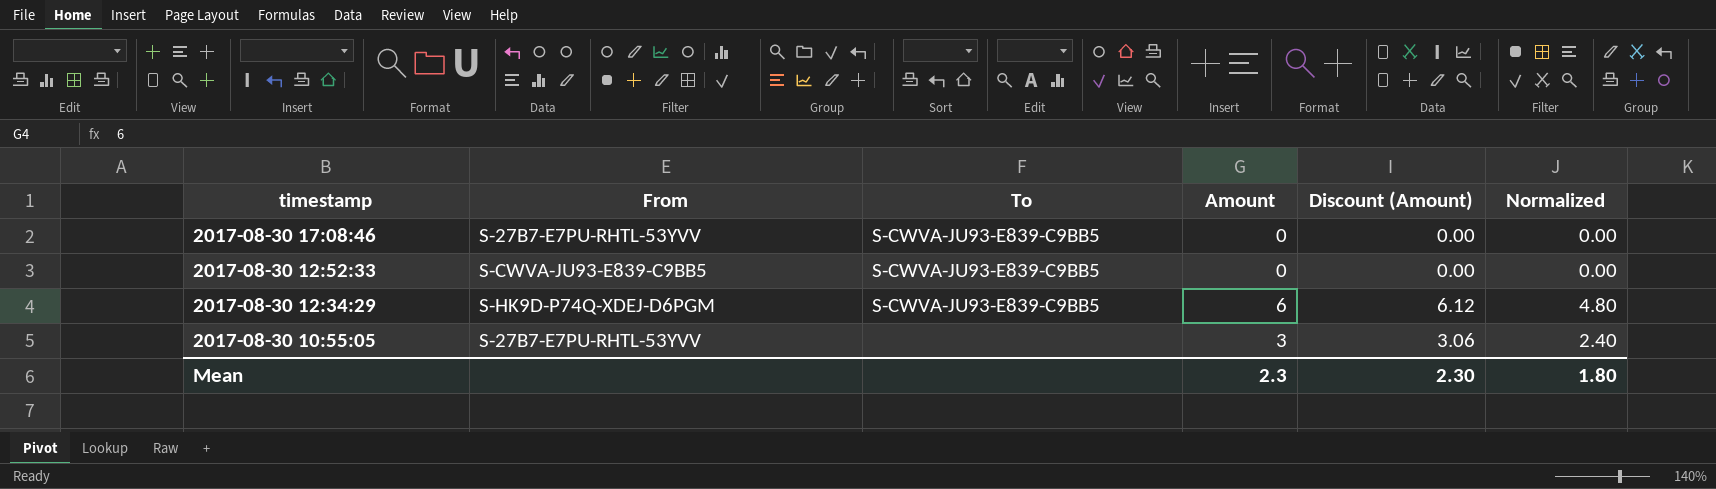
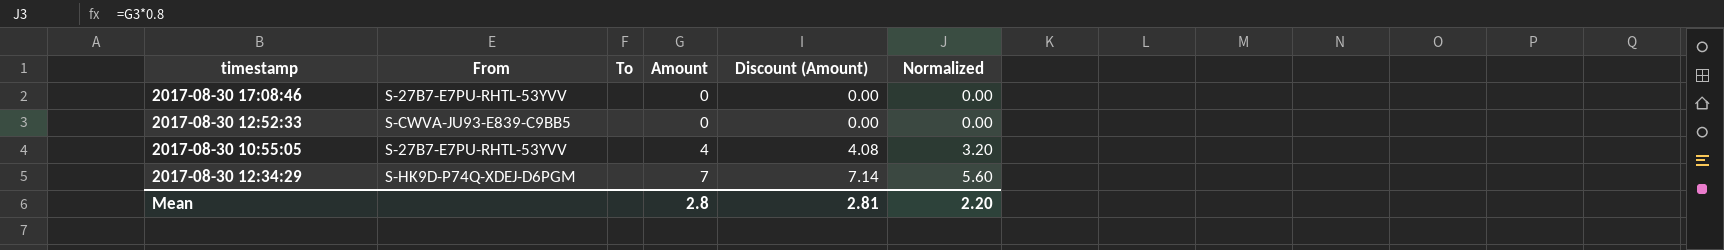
row order: timestamp descending -> Amount ascending
2017-08-30 17:08:46 | To: S-CWVA-JU93-E839-C9BB5 -> none
2017-08-30 12:52:33 | To: S-CWVA-JU93-E839-C9BB5 -> none
2017-08-30 10:55:05 | Amount: 3 -> 4
2017-08-30 10:55:05 | Discount (Amount): 3.06 -> 4.08
2017-08-30 10:55:05 | Normalized: 2.40 -> 3.20
2017-08-30 12:34:29 | To: S-CWVA-JU93-E839-C9BB5 -> none
2017-08-30 12:34:29 | Amount: 6 -> 7
2017-08-30 12:34:29 | Discount (Amount): 6.12 -> 7.14
2017-08-30 12:34:29 | Normalized: 4.80 -> 5.60
Mean | Amount: 2.3 -> 2.8
Mean | Discount (Amount): 2.30 -> 2.81
Mean | Normalized: 1.80 -> 2.20

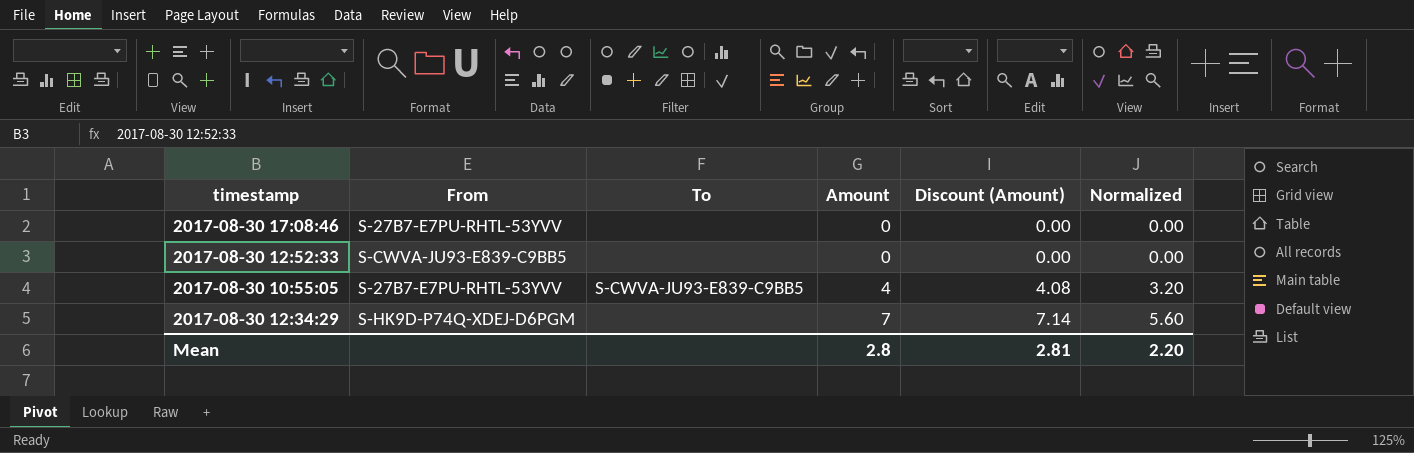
2017-08-30 10:55:05 | To: none -> S-CWVA-JU93-E839-C9BB5

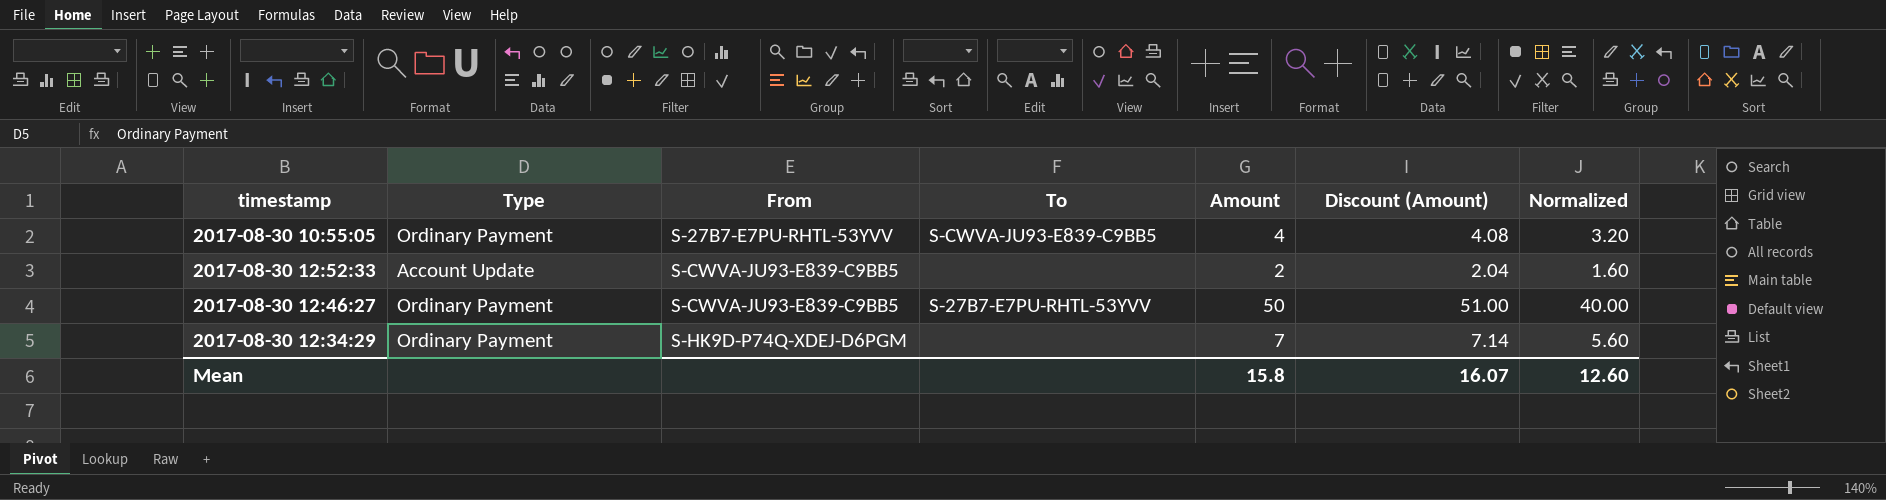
row order: Amount ascending -> From ascending
column Type | position: none -> 2
row 2017-08-30 17:08:46: S-27B7-E7PU-RHTL-53YVV | none | 0 | 0.00 | 0.00 -> none
2017-08-30 12:52:33 | Amount: 0 -> 2
2017-08-30 12:52:33 | Discount (Amount): 0.00 -> 2.04
2017-08-30 12:52:33 | Normalized: 0.00 -> 1.60
row 2017-08-30 12:46:27: none -> Ordinary Payment | S-CWVA-JU93-E839-C9BB5 | S-27B7-E7PU-RHTL-53YVV | 50 | 51.00 | 40.00
Mean | Amount: 2.8 -> 15.8
Mean | Discount (Amount): 2.81 -> 16.07
Mean | Normalized: 2.20 -> 12.60

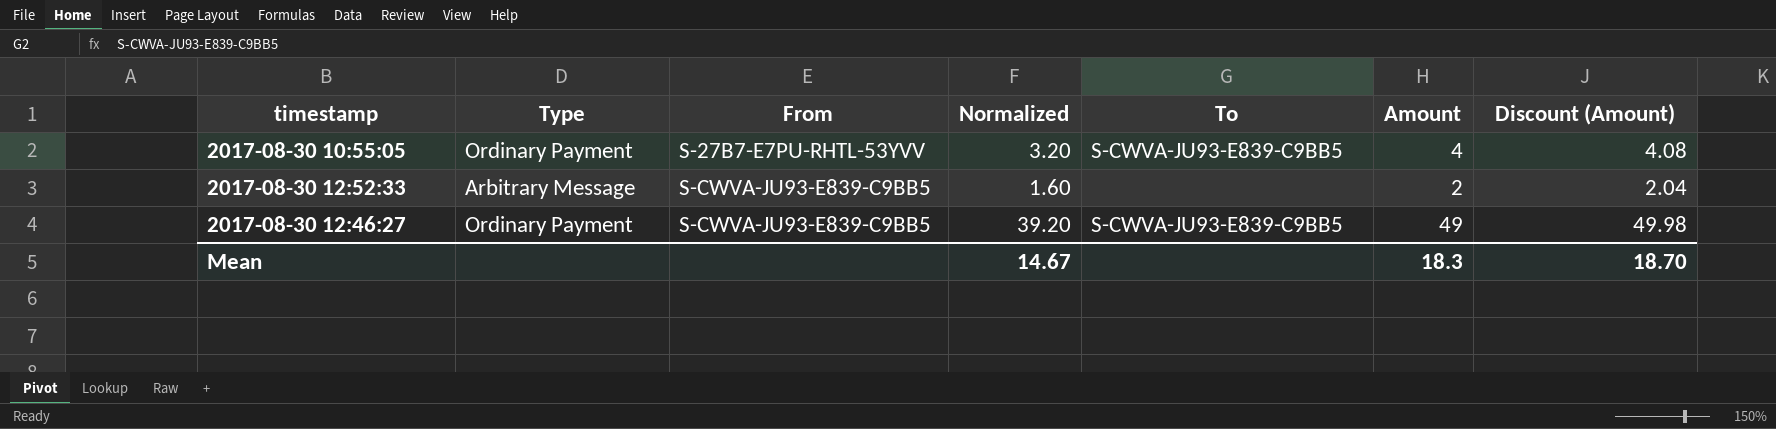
column Normalized | position: 7 -> 4
row 2017-08-30 12:34:29: Ordinary Payment | S-HK9D-P74Q-XDEJ-D6PGM | none | 7 | 7.14 | 5.60 -> none
2017-08-30 12:52:33 | Type: Account Update -> Arbitrary Message
2017-08-30 12:46:27 | Normalized: 40.00 -> 39.20
2017-08-30 12:46:27 | To: S-27B7-E7PU-RHTL-53YVV -> S-CWVA-JU93-E839-C9BB5
2017-08-30 12:46:27 | Amount: 50 -> 49
2017-08-30 12:46:27 | Discount (Amount): 51.00 -> 49.98
Mean | Normalized: 12.60 -> 14.67
Mean | Amount: 15.8 -> 18.3
Mean | Discount (Amount): 16.07 -> 18.70

